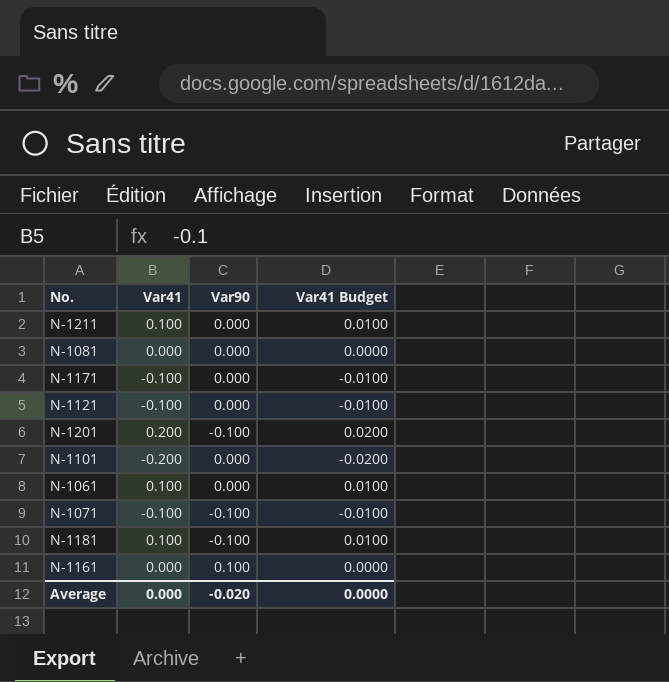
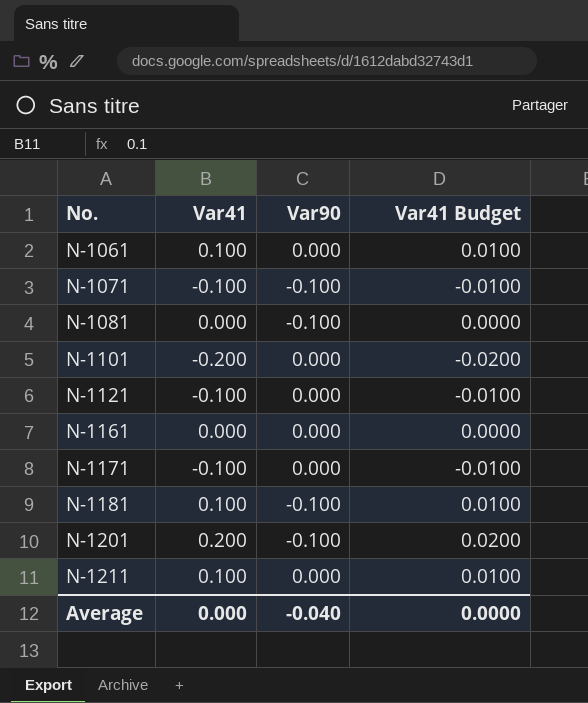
row order: none -> No. ascending
N-1081 | Var90: 0.000 -> -0.100
N-1161 | Var90: 0.100 -> 0.000
Average | Var90: -0.020 -> -0.040

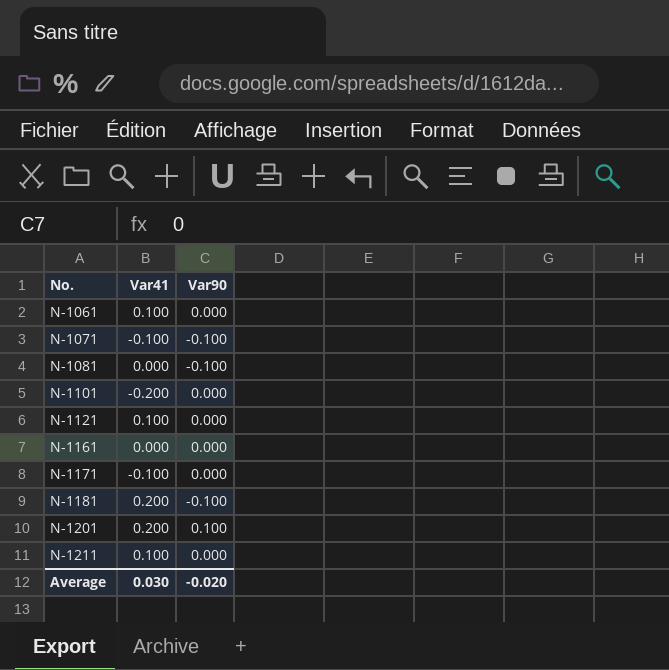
column Var41 Budget | formula: [Var41] * 0.1 -> none
N-1121 | Var41: -0.100 -> 0.100
N-1181 | Var41: 0.100 -> 0.200
N-1201 | Var90: -0.100 -> 0.100
Average | Var41: 0.000 -> 0.030
Average | Var90: -0.040 -> -0.020

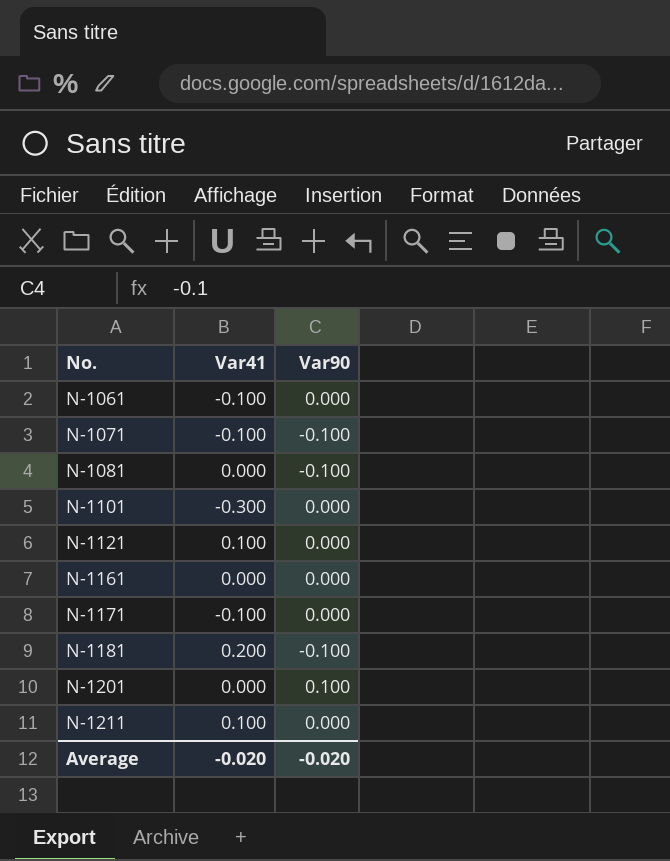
N-1061 | Var41: 0.100 -> -0.100
N-1101 | Var41: -0.200 -> -0.300
N-1201 | Var41: 0.200 -> 0.000
Average | Var41: 0.030 -> -0.020

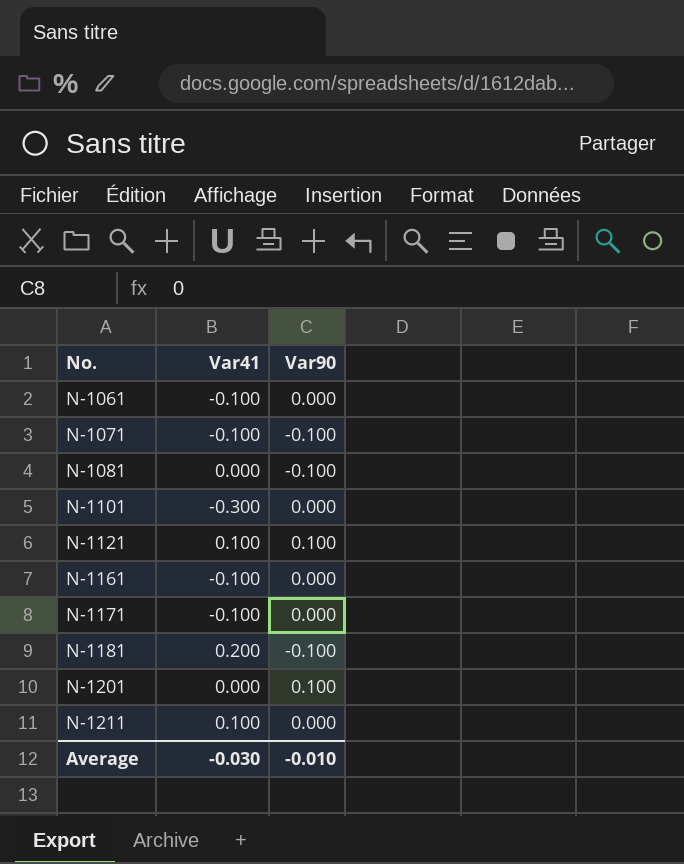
N-1121 | Var90: 0.000 -> 0.100
N-1161 | Var41: 0.000 -> -0.100
Average | Var41: -0.020 -> -0.030
Average | Var90: -0.020 -> -0.010

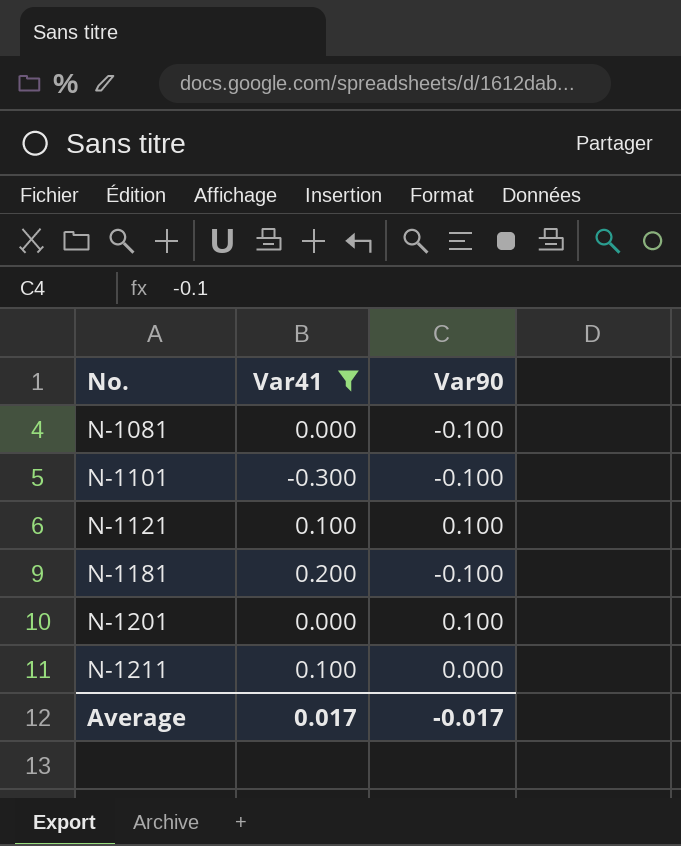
filter: none -> Var41 != -0.100
N-1101 | Var90: 0.000 -> -0.100
Average | Var41: -0.030 -> 0.017
Average | Var90: -0.010 -> -0.017

